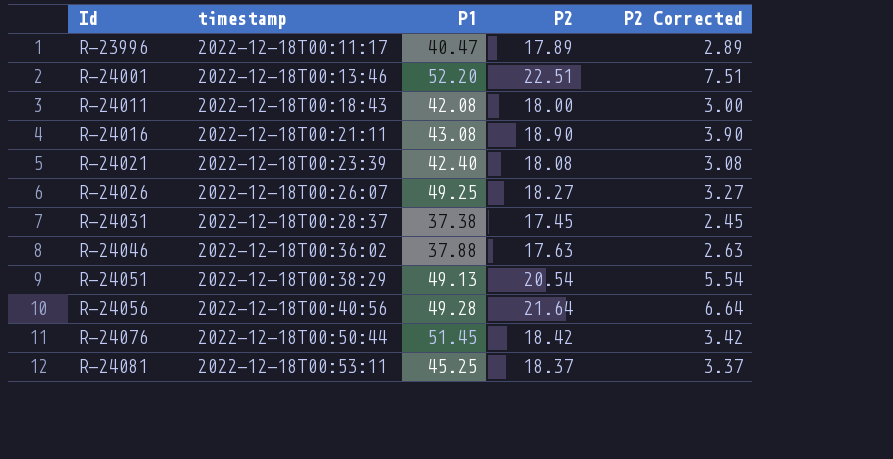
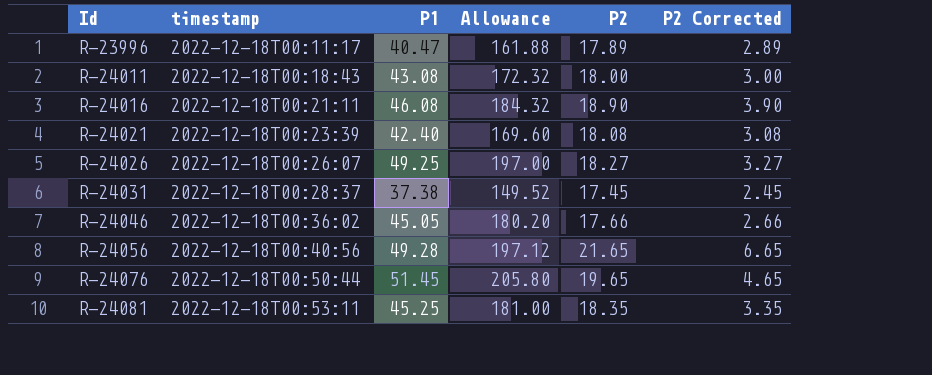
column Allowance | formula: none -> [P1] * 4
row R-24001: 2022-12-18T00:13:46 | 52.20 | 22.51 | 7.51 -> none
row R-24051: 2022-12-18T00:38:29 | 49.13 | 20.54 | 5.54 -> none
R-24011 | P1: 42.08 -> 43.08
R-24016 | P1: 43.08 -> 46.08
R-24046 | P1: 37.88 -> 45.05
R-24046 | P2: 17.63 -> 17.66
R-24046 | P2 Corrected: 2.63 -> 2.66
R-24056 | P2: 21.64 -> 21.65
R-24056 | P2 Corrected: 6.64 -> 6.65
R-24076 | P2: 18.42 -> 19.65
R-24076 | P2 Corrected: 3.42 -> 4.65
R-24081 | P2: 18.37 -> 18.35
R-24081 | P2 Corrected: 3.37 -> 3.35

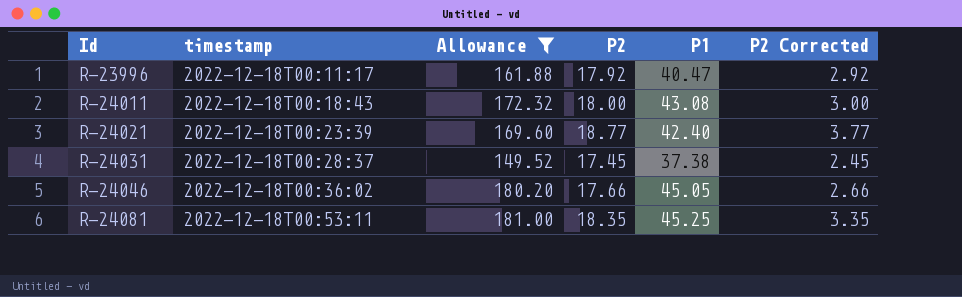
filter: none -> Allowance <= 181.00
column P1 | position: 3 -> 5
R-23996 | P2: 17.89 -> 17.92
R-23996 | P2 Corrected: 2.89 -> 2.92
R-24021 | P2: 18.08 -> 18.77
R-24021 | P2 Corrected: 3.08 -> 3.77

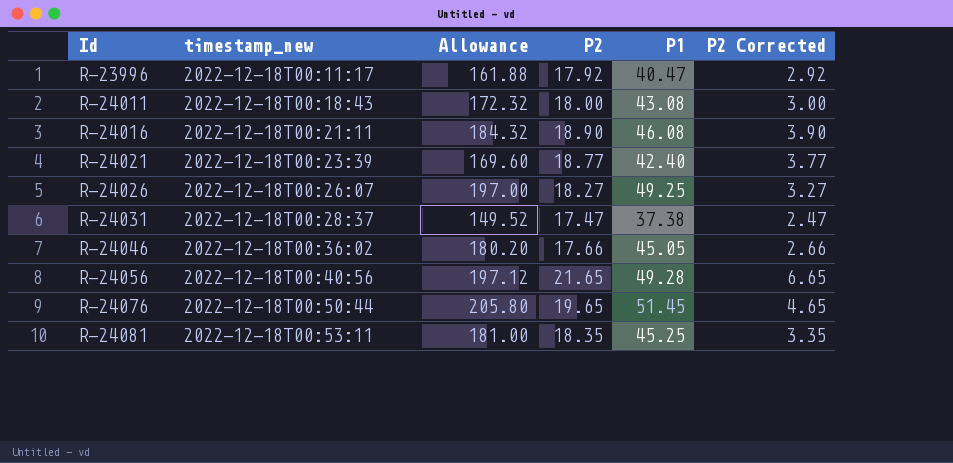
filter: Allowance <= 181.00 -> none
column name: timestamp -> timestamp_new
R-24031 | P2: 17.45 -> 17.47
R-24031 | P2 Corrected: 2.45 -> 2.47

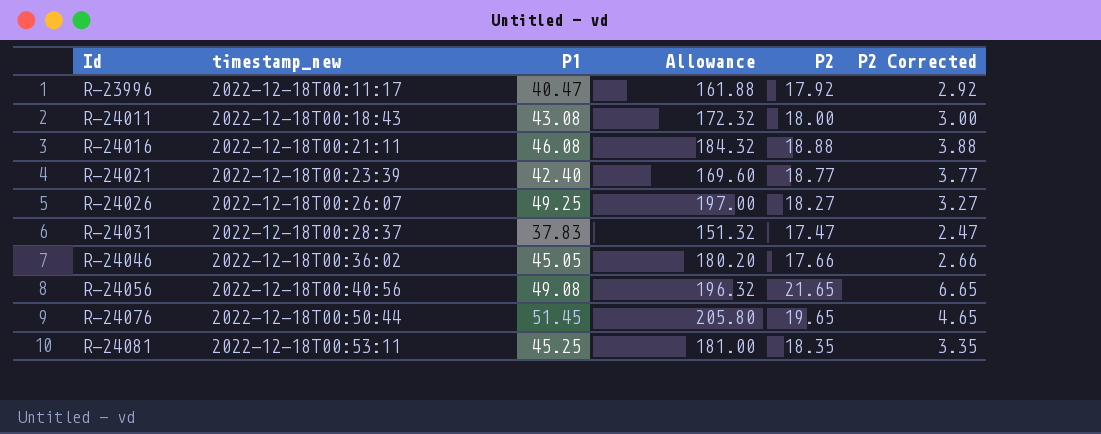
column P1 | position: 5 -> 3
R-24016 | P2: 18.90 -> 18.88
R-24016 | P2 Corrected: 3.90 -> 3.88
R-24031 | P1: 37.38 -> 37.83
R-24031 | Allowance: 149.52 -> 151.32
R-24056 | P1: 49.28 -> 49.08
R-24056 | Allowance: 197.12 -> 196.32

